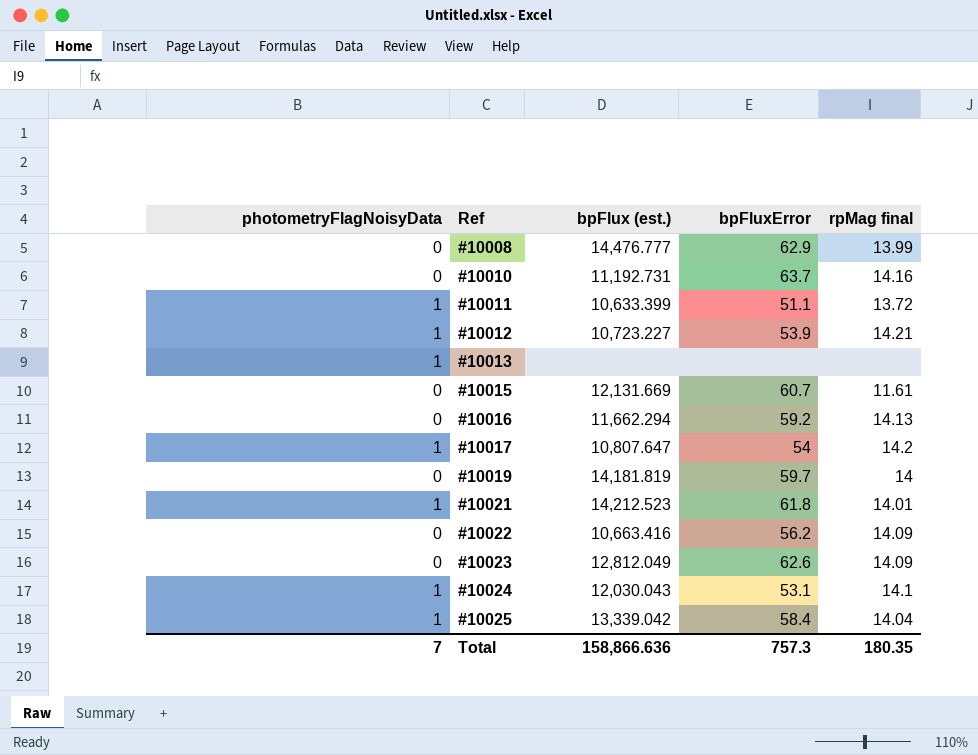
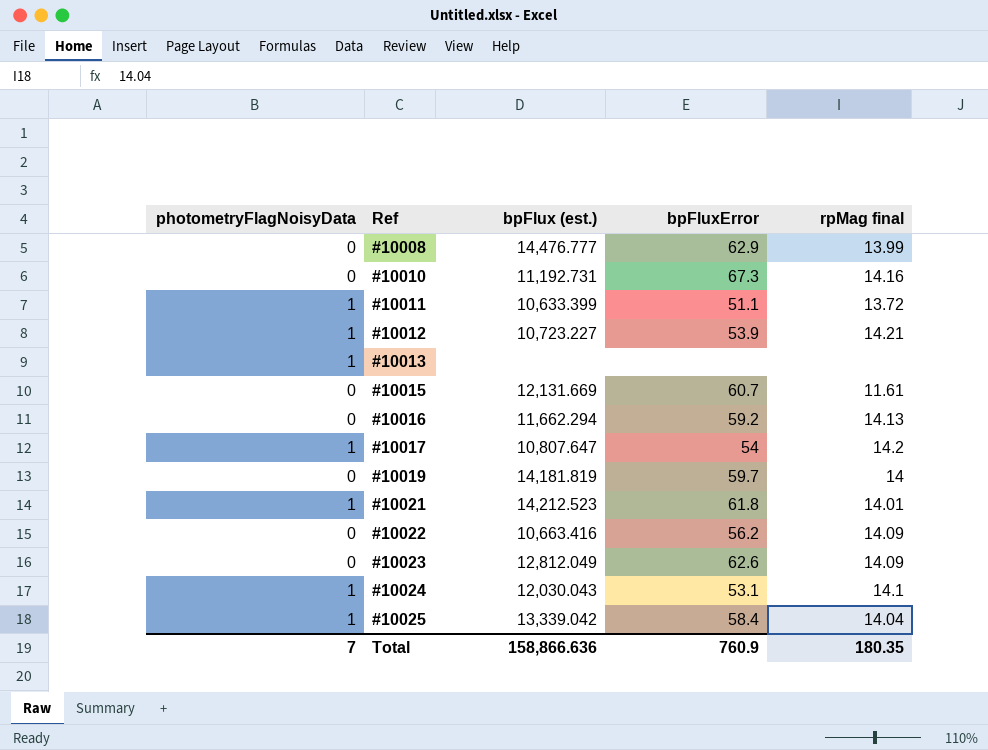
#10010 | bpFluxError: 63.7 -> 67.3
Total | bpFluxError: 757.3 -> 760.9

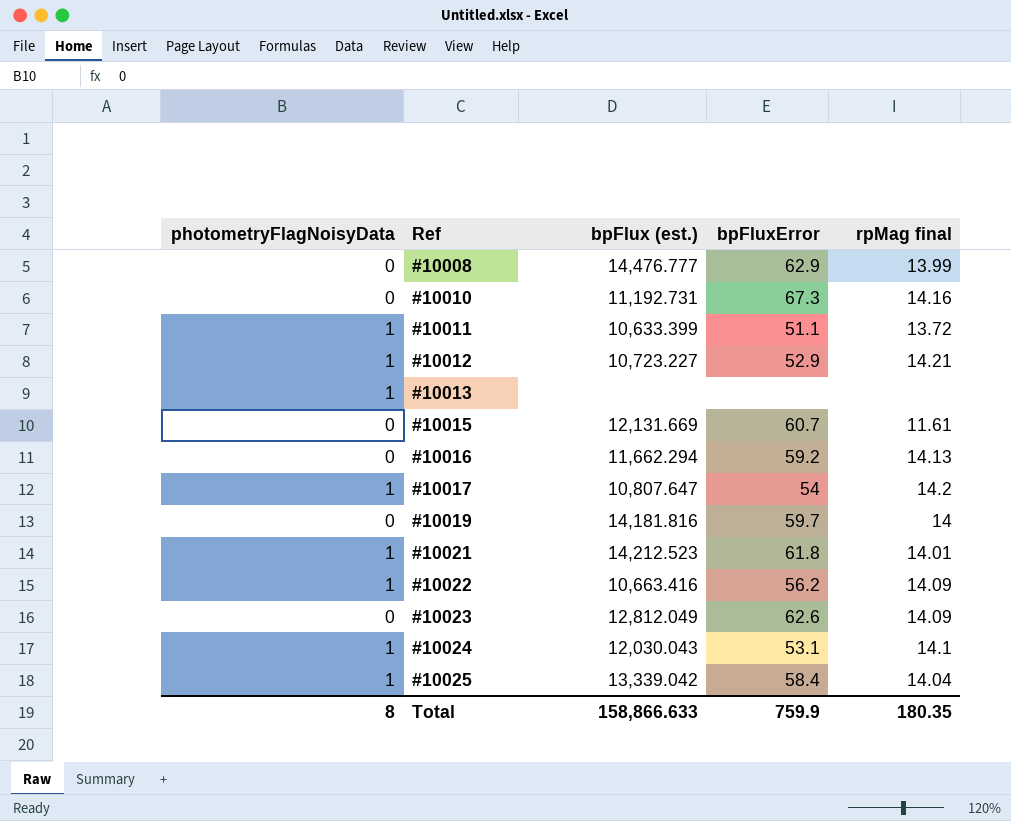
#10012 | bpFluxError: 53.9 -> 52.9
#10019 | bpFlux (est.): 14,181.819 -> 14,181.816
#10022 | photometryFlagNoisyData: 0 -> 1
Total | photometryFlagNoisyData: 7 -> 8
Total | bpFlux (est.): 158,866.636 -> 158,866.633
Total | bpFluxError: 760.9 -> 759.9

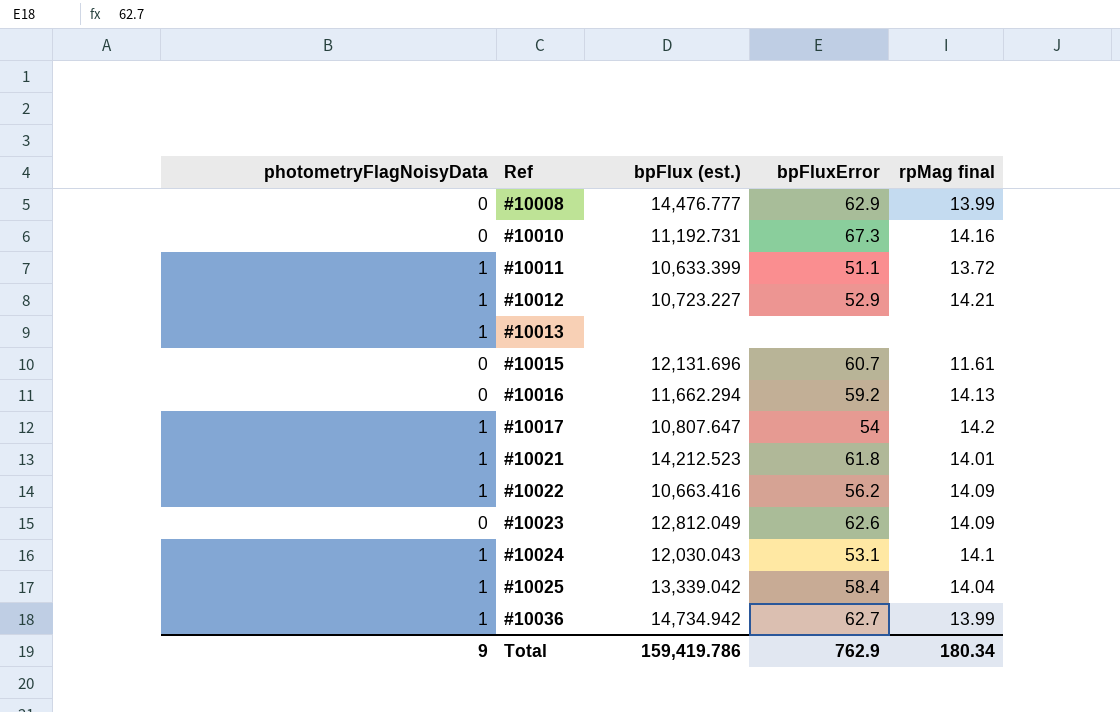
row #10019: 0 | 14,181.816 | 59.7 | 14 -> none
#10015 | bpFlux (est.): 12,131.669 -> 12,131.696
row #10036: none -> 1 | 14,734.942 | 62.7 | 13.99
Total | photometryFlagNoisyData: 8 -> 9
Total | bpFlux (est.): 158,866.633 -> 159,419.786
Total | bpFluxError: 759.9 -> 762.9
Total | rpMag final: 180.35 -> 180.34

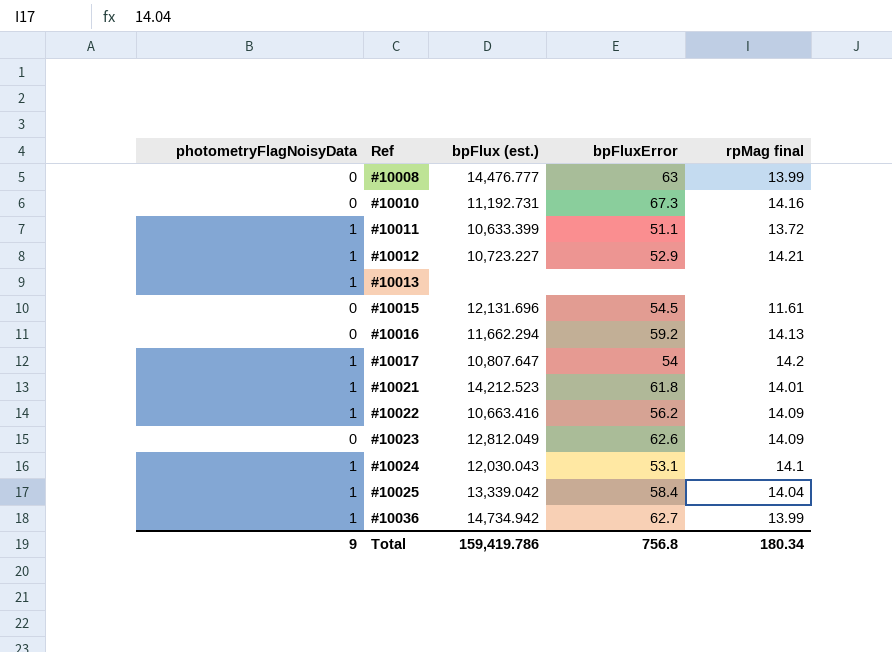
#10008 | bpFluxError: 62.9 -> 63
#10015 | bpFluxError: 60.7 -> 54.5
Total | bpFluxError: 762.9 -> 756.8

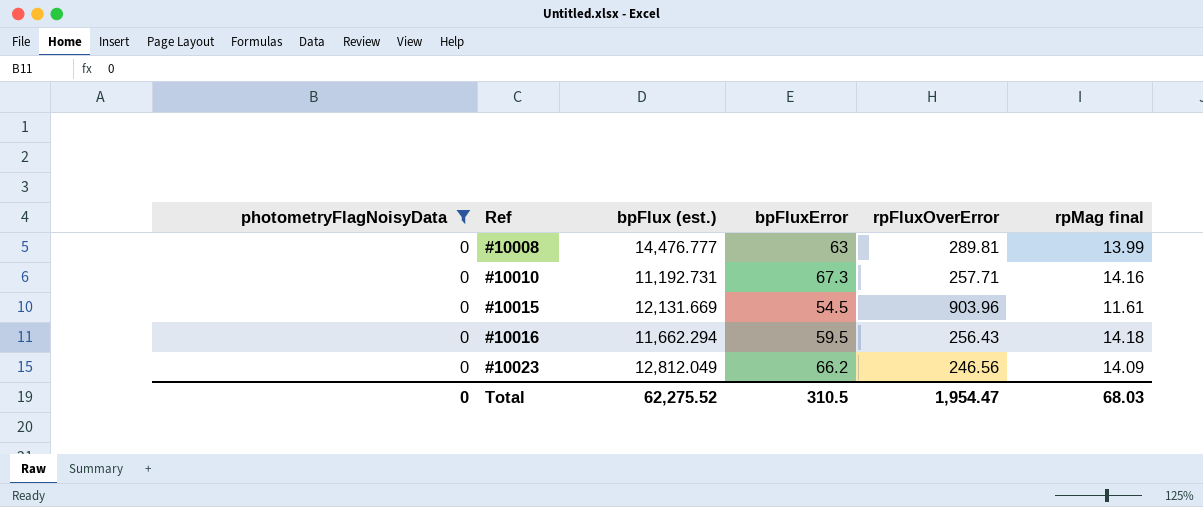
filter: none -> photometryFlagNoisyData = 0
column rpFluxOverError | position: none -> 5
#10015 | bpFlux (est.): 12,131.696 -> 12,131.669
#10016 | bpFluxError: 59.2 -> 59.5
#10016 | rpMag final: 14.13 -> 14.18
#10023 | bpFluxError: 62.6 -> 66.2
Total | photometryFlagNoisyData: 9 -> 0
Total | bpFlux (est.): 159,419.786 -> 62,275.52
Total | bpFluxError: 756.8 -> 310.5
Total | rpMag final: 180.34 -> 68.03

